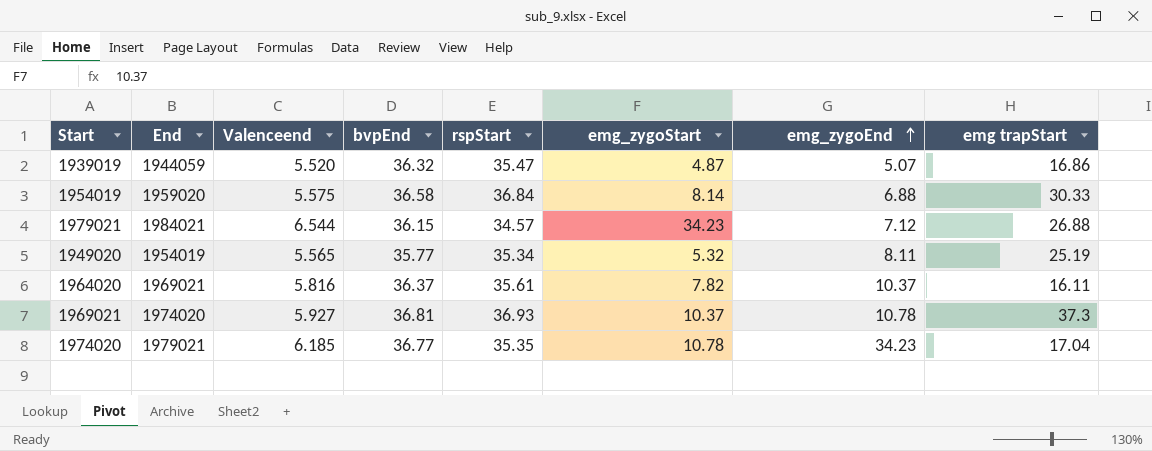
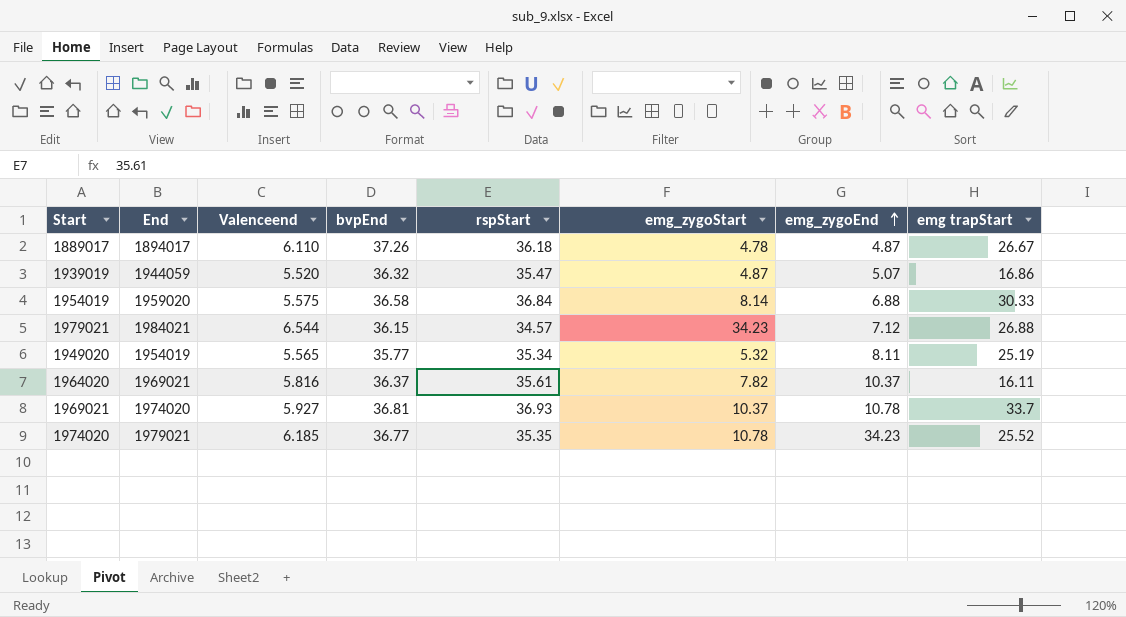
row 1889017: none -> 1894017 | 6.110 | 37.26 | 36.18 | 4.78 | 4.87 | 26.67
1969021 | emg trapStart: 37.3 -> 33.7
1974020 | emg trapStart: 17.04 -> 25.52

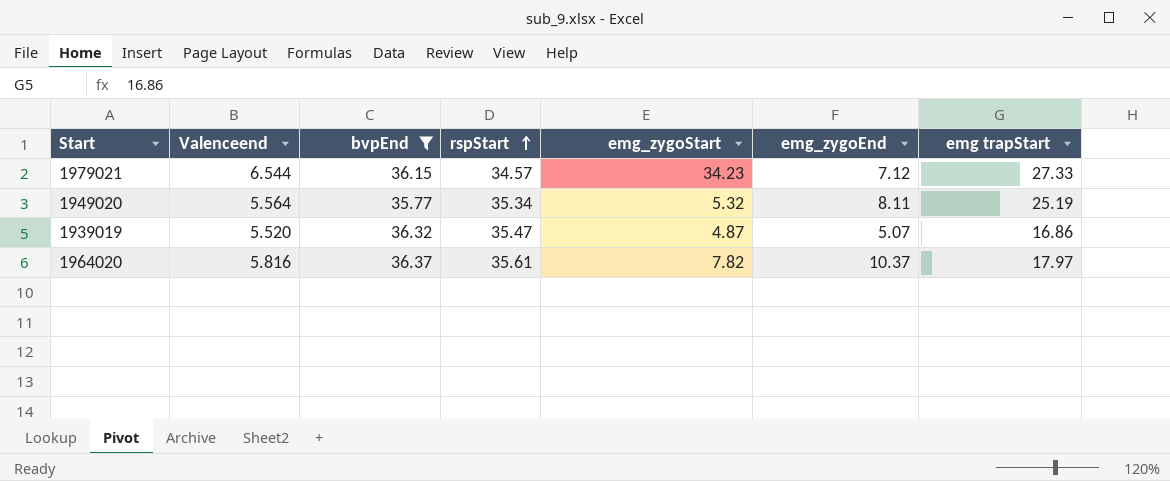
filter: none -> bvpEnd <= 36.37
row order: emg_zygoEnd ascending -> rspStart ascending
column End | position: 2 -> none
1979021 | emg trapStart: 26.88 -> 27.33
1949020 | Valenceend: 5.565 -> 5.564
1964020 | emg trapStart: 16.11 -> 17.97

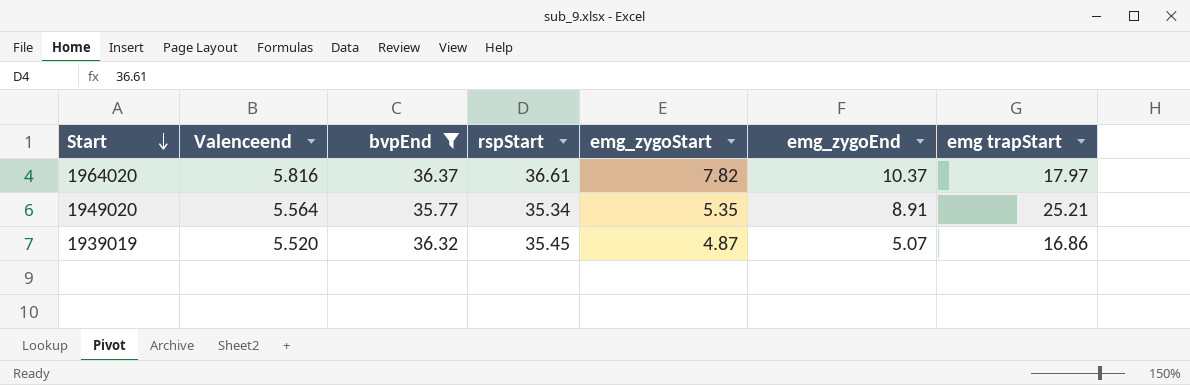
row order: rspStart ascending -> Start descending
row 1979021: 6.544 | 36.15 | 34.57 | 34.23 | 7.12 | 27.33 -> none
1964020 | rspStart: 35.61 -> 36.61
1949020 | emg_zygoStart: 5.32 -> 5.35
1949020 | emg_zygoEnd: 8.11 -> 8.91
1949020 | emg trapStart: 25.19 -> 25.21
1939019 | rspStart: 35.47 -> 35.45

